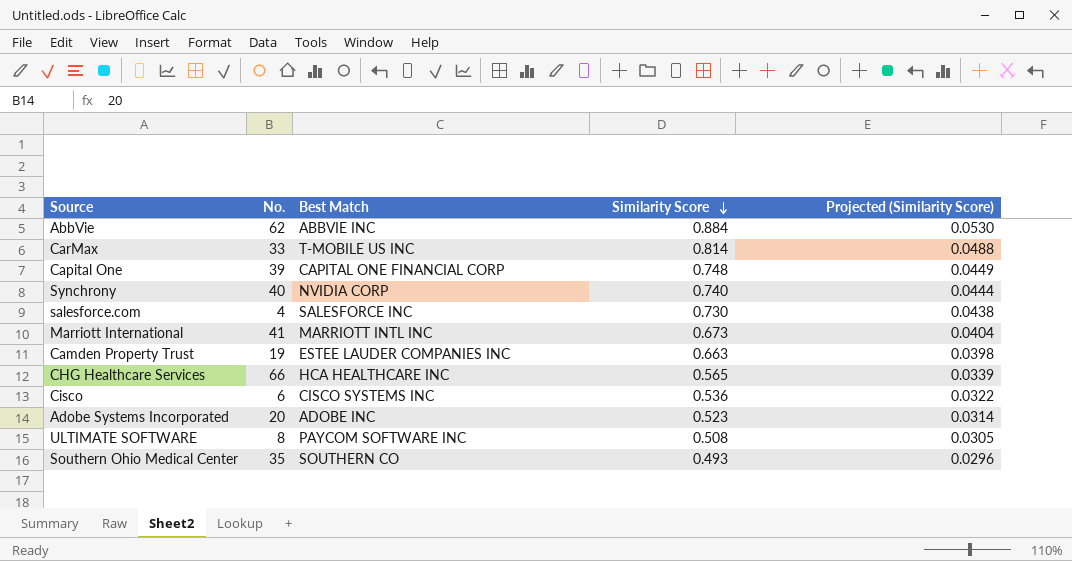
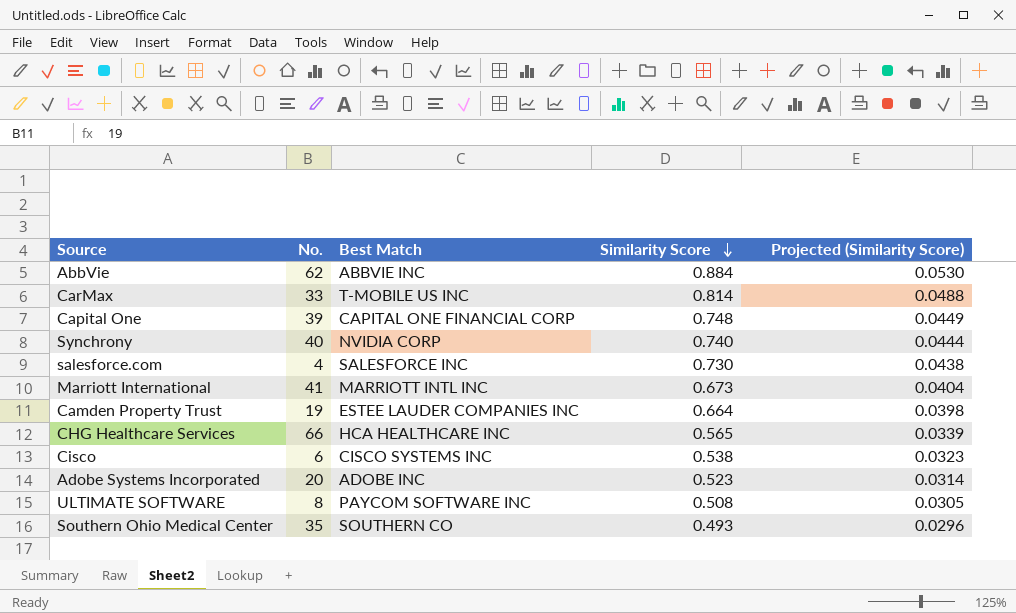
Camden Property Trust | Similarity Score: 0.663 -> 0.664
Cisco | Similarity Score: 0.536 -> 0.538
Cisco | Projected (Similarity Score): 0.0322 -> 0.0323

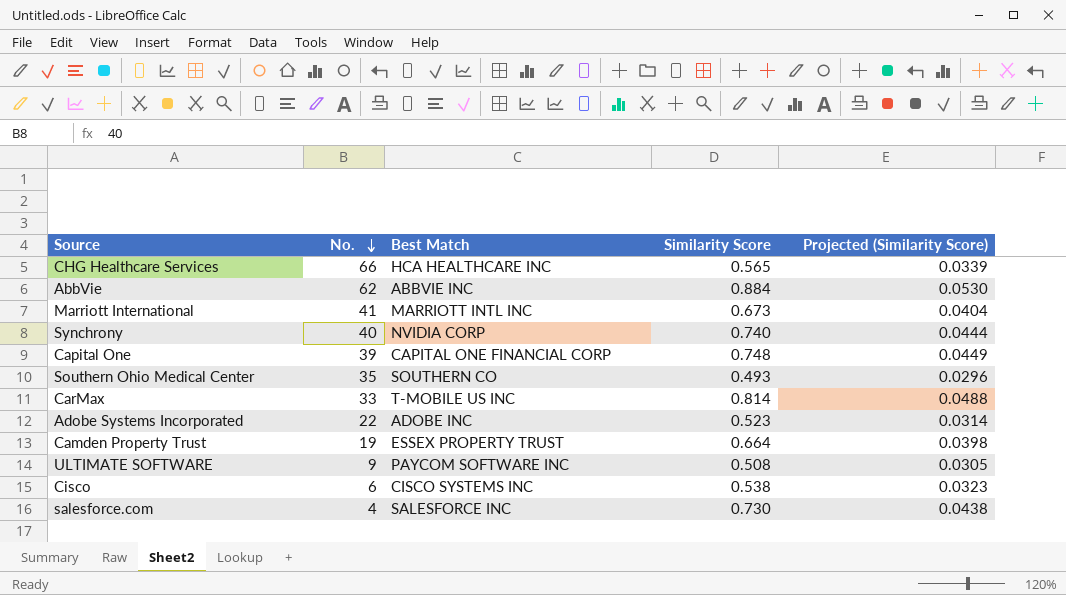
row order: Similarity Score descending -> No. descending
Adobe Systems Incorporated | No.: 20 -> 22
Camden Property Trust | Best Match: ESTEE LAUDER COMPANIES INC -> ESSEX PROPERTY TRUST
ULTIMATE SOFTWARE | No.: 8 -> 9

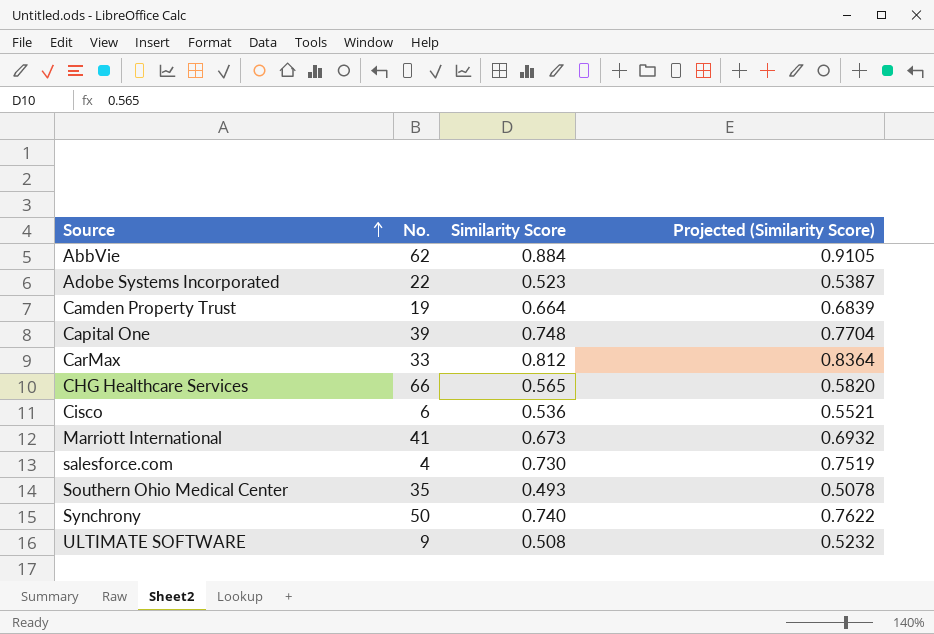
row order: No. descending -> Source ascending
column Best Match | position: 3 -> none
column Projected (Similarity Score) | formula: [Similarity Score] * 0.06 -> [Similarity Score] * 1.03
CarMax | Similarity Score: 0.814 -> 0.812
Cisco | Similarity Score: 0.538 -> 0.536
Synchrony | No.: 40 -> 50

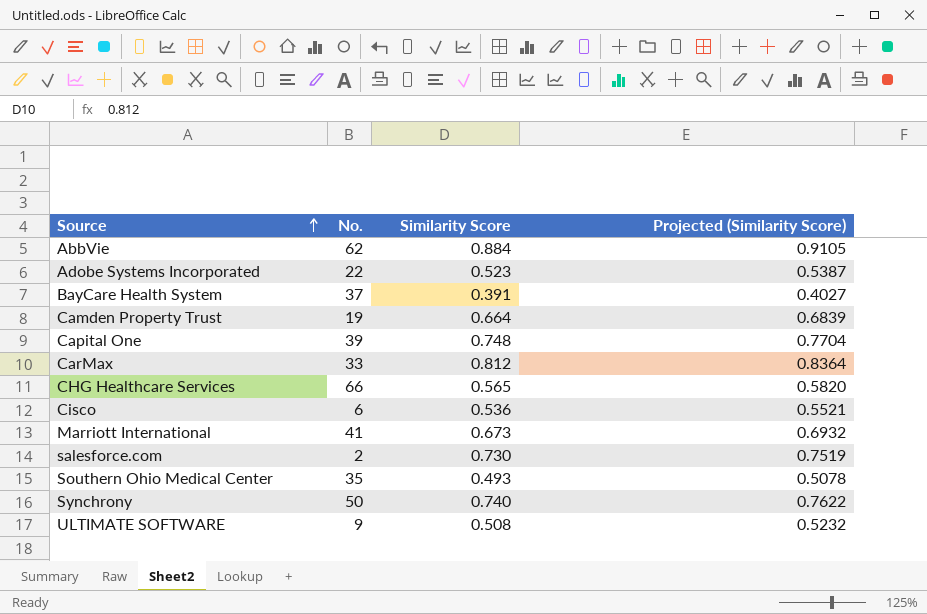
row BayCare Health System: none -> 37 | 0.391 | 0.4027
salesforce.com | No.: 4 -> 2

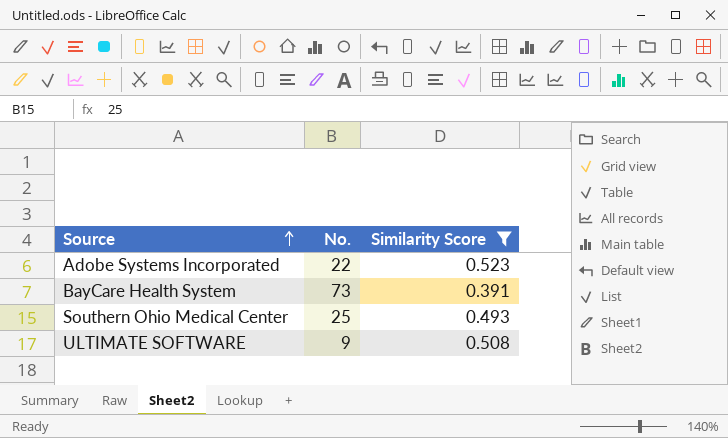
filter: none -> Similarity Score <= 0.523
column Projected (Similarity Score) | formula: [Similarity Score] * 1.03 -> none
BayCare Health System | No.: 37 -> 73
Southern Ohio Medical Center | No.: 35 -> 25

